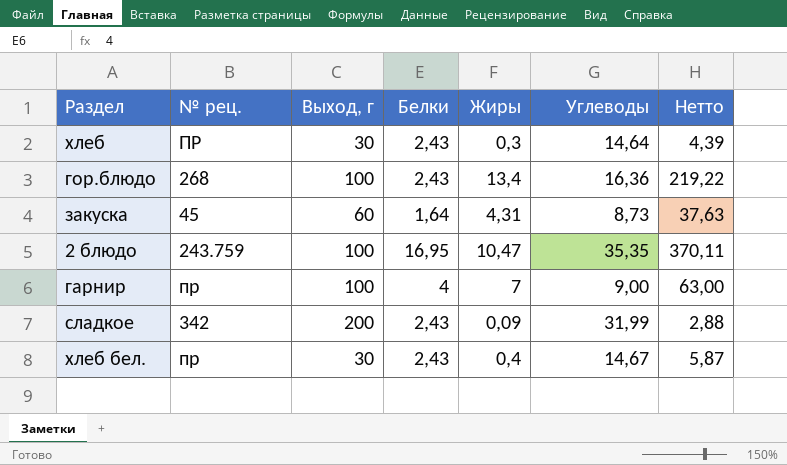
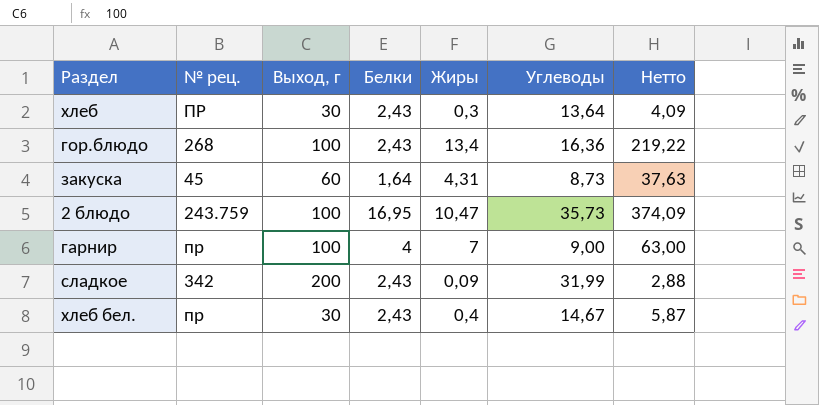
хлеб | Углеводы: 14,64 -> 13,64
хлеб | Нетто: 4,39 -> 4,09
2 блюдо | Углеводы: 35,35 -> 35,73
2 блюдо | Нетто: 370,11 -> 374,09

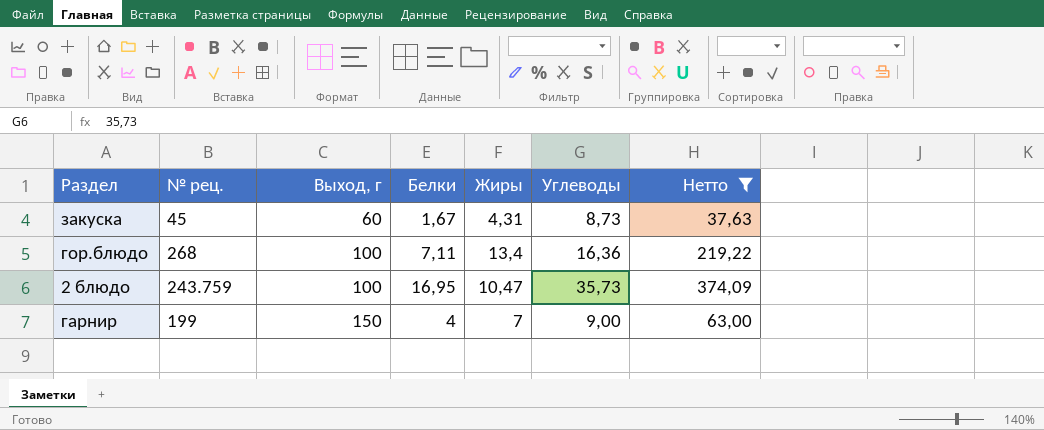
filter: none -> Нетто >= 37,63
row order: none -> Выход, г ascending
закуска | Белки: 1,64 -> 1,67
гор.блюдо | Белки: 2,43 -> 7,11
гарнир | № рец.: пр -> 199
гарнир | Выход, г: 100 -> 150

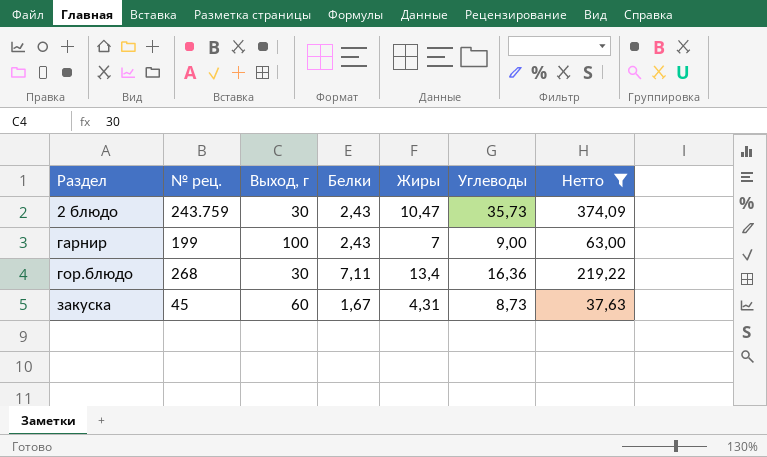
row order: Выход, г ascending -> Раздел ascending
2 блюдо | Выход, г: 100 -> 30
2 блюдо | Белки: 16,95 -> 2,43
гарнир | Выход, г: 150 -> 100
гарнир | Белки: 4 -> 2,43
гор.блюдо | Выход, г: 100 -> 30

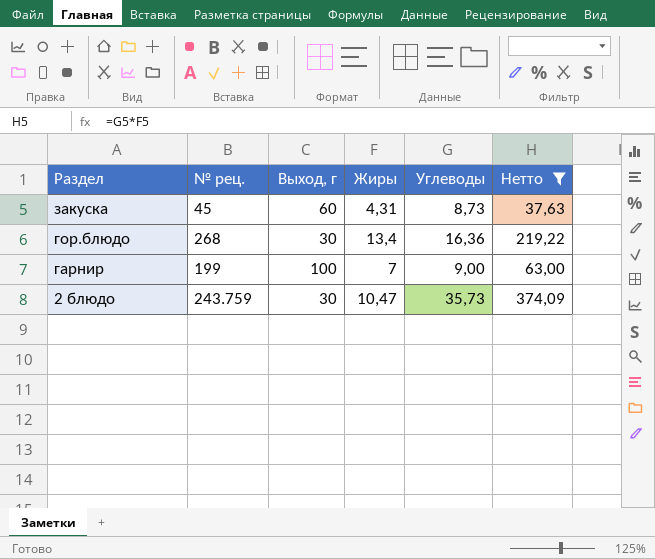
row order: Раздел ascending -> Раздел descending
column Белки | position: 4 -> none

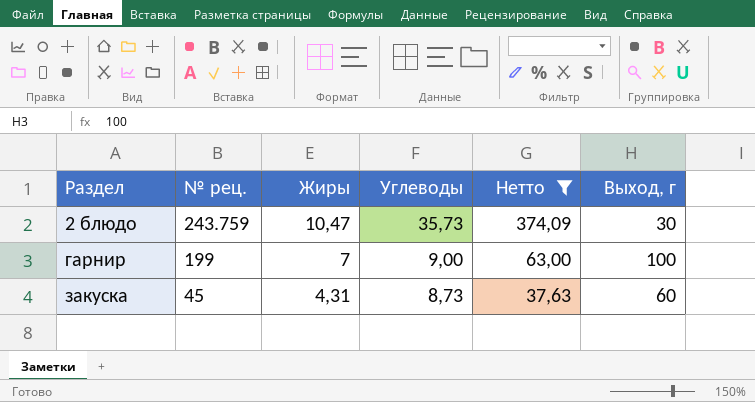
row order: Раздел descending -> Раздел ascending
column Выход, г | position: 3 -> 6
row гор.блюдо: 268 | 30 | 13,4 | 16,36 | 219,22 -> none

